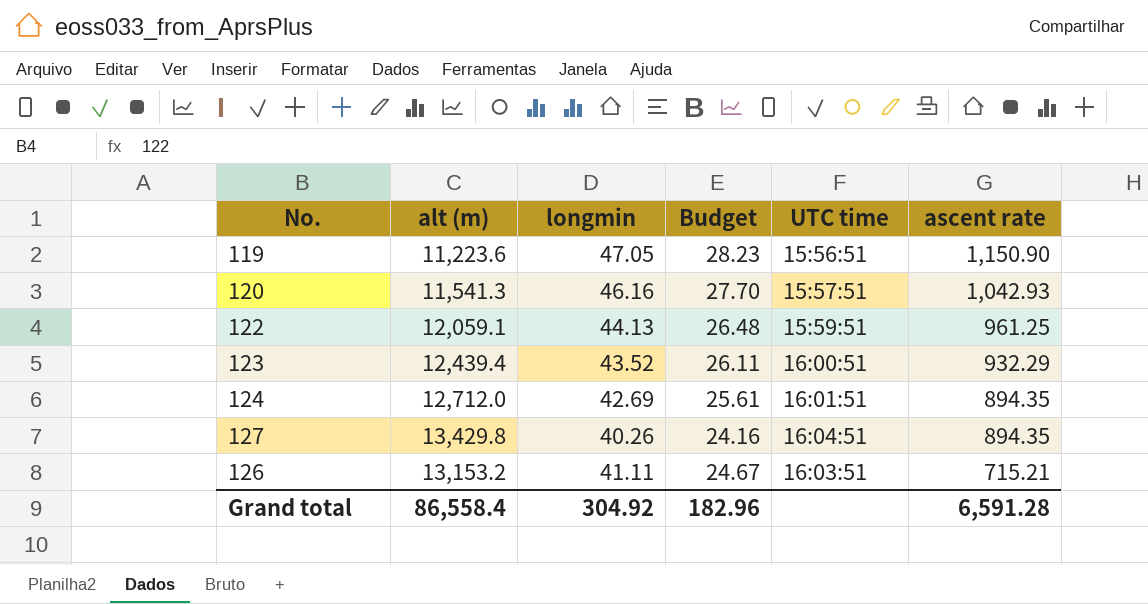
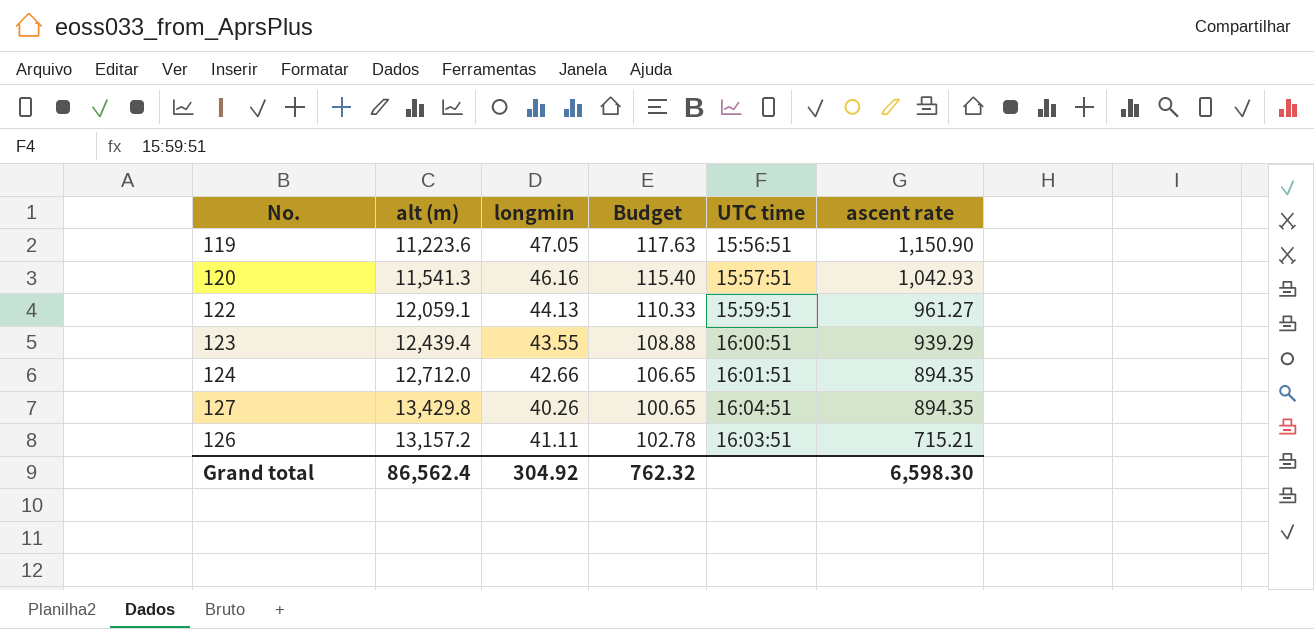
column Budget | formula: [longmin] * 0.6 -> [longmin] * 2.5
122 | ascent rate: 961.25 -> 961.27
123 | longmin: 43.52 -> 43.55
123 | ascent rate: 932.29 -> 939.29
124 | longmin: 42.69 -> 42.66
126 | alt (m): 13,153.2 -> 13,157.2
Grand total | alt (m): 86,558.4 -> 86,562.4
Grand total | Budget: 182.96 -> 762.32
Grand total | ascent rate: 6,591.28 -> 6,598.30

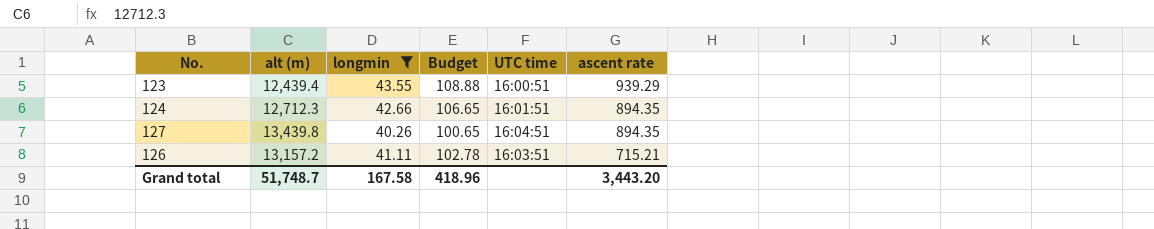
filter: none -> longmin <= 43.55
124 | alt (m): 12,712.0 -> 12,712.3
127 | alt (m): 13,429.8 -> 13,439.8
Grand total | alt (m): 86,562.4 -> 51,748.7
Grand total | longmin: 304.92 -> 167.58
Grand total | Budget: 762.32 -> 418.96
Grand total | ascent rate: 6,598.30 -> 3,443.20

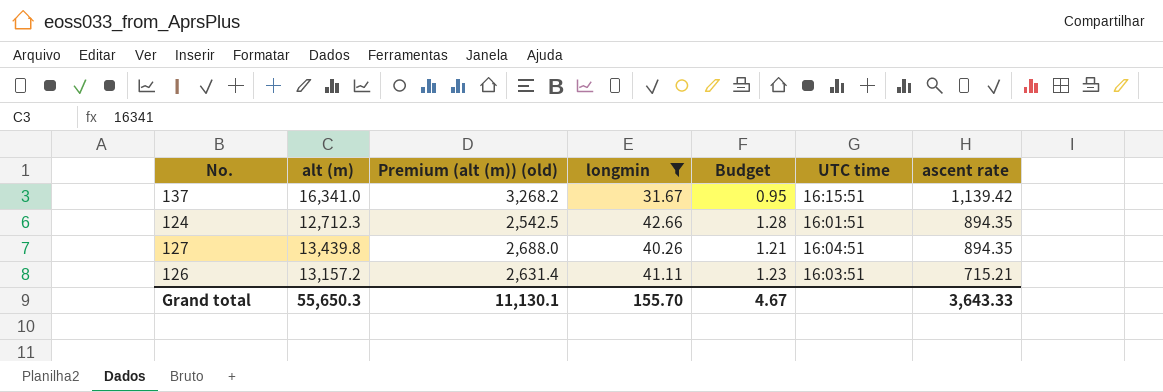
column Premium (alt (m)) (old) | formula: none -> [alt (m)] * 0.2
column Budget | formula: [longmin] * 2.5 -> [longmin] * 0.03
row 123: 12,439.4 | 43.55 | 108.88 | 16:00:51 | 939.29 -> none
row 137: none -> 16,341.0 | 3,268.2 | 31.67 | 0.95 | 16:15:51 | 1,139.42
Grand total | alt (m): 51,748.7 -> 55,650.3
Grand total | longmin: 167.58 -> 155.70
Grand total | Budget: 418.96 -> 4.67
Grand total | ascent rate: 3,443.20 -> 3,643.33

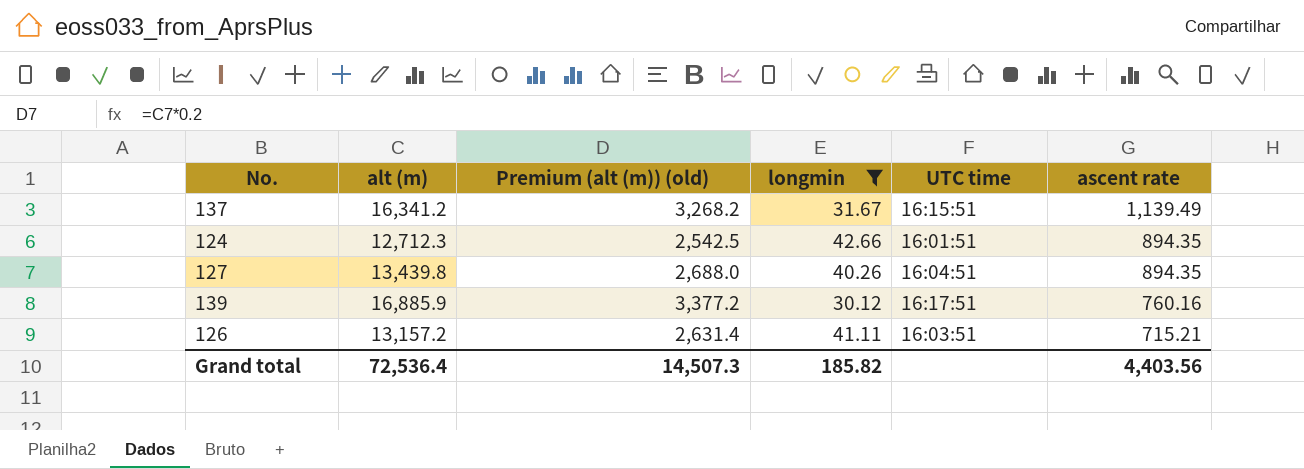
column Budget | formula: [longmin] * 0.03 -> none
137 | alt (m): 16,341.0 -> 16,341.2
137 | ascent rate: 1,139.42 -> 1,139.49
row 139: none -> 16,885.9 | 3,377.2 | 30.12 | 16:17:51 | 760.16
Grand total | alt (m): 55,650.3 -> 72,536.4
Grand total | Premium (alt (m)) (old): 11,130.1 -> 14,507.3
Grand total | longmin: 155.70 -> 185.82
Grand total | ascent rate: 3,643.33 -> 4,403.56

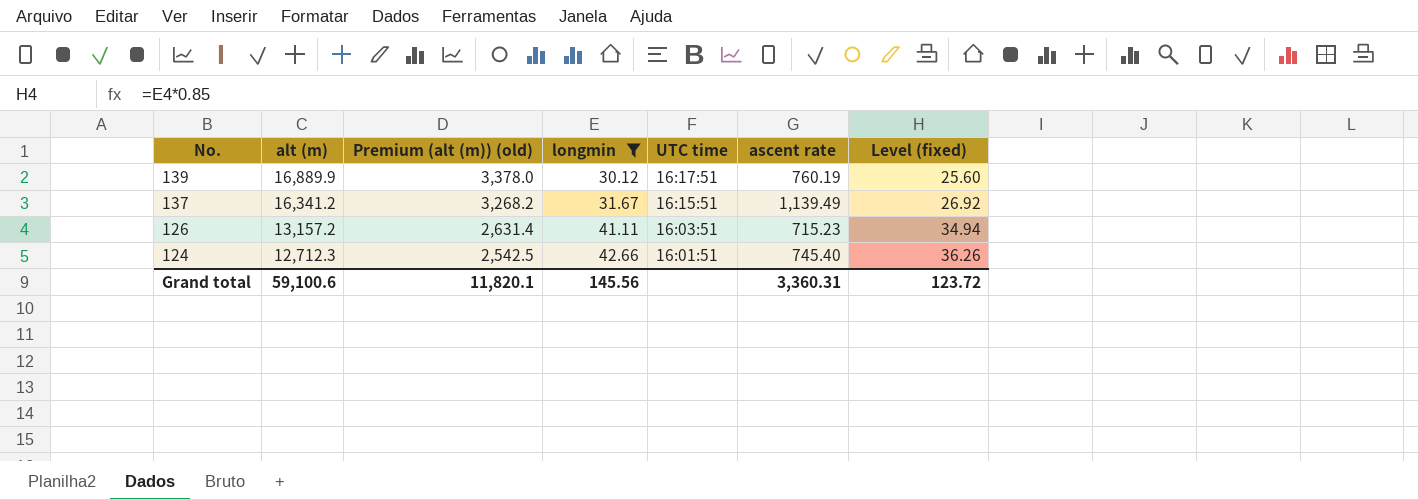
row order: ascent rate descending -> No. descending
column Level (fixed) | formula: none -> [longmin] * 0.85
row 127: 13,439.8 | 2,688.0 | 40.26 | 16:04:51 | 894.35 -> none
139 | alt (m): 16,885.9 -> 16,889.9
139 | Premium (alt (m)) (old): 3,377.2 -> 3,378.0
139 | ascent rate: 760.16 -> 760.19
126 | ascent rate: 715.21 -> 715.23
124 | ascent rate: 894.35 -> 745.40
Grand total | alt (m): 72,536.4 -> 59,100.6
Grand total | Premium (alt (m)) (old): 14,507.3 -> 11,820.1
Grand total | longmin: 185.82 -> 145.56
Grand total | ascent rate: 4,403.56 -> 3,360.31

